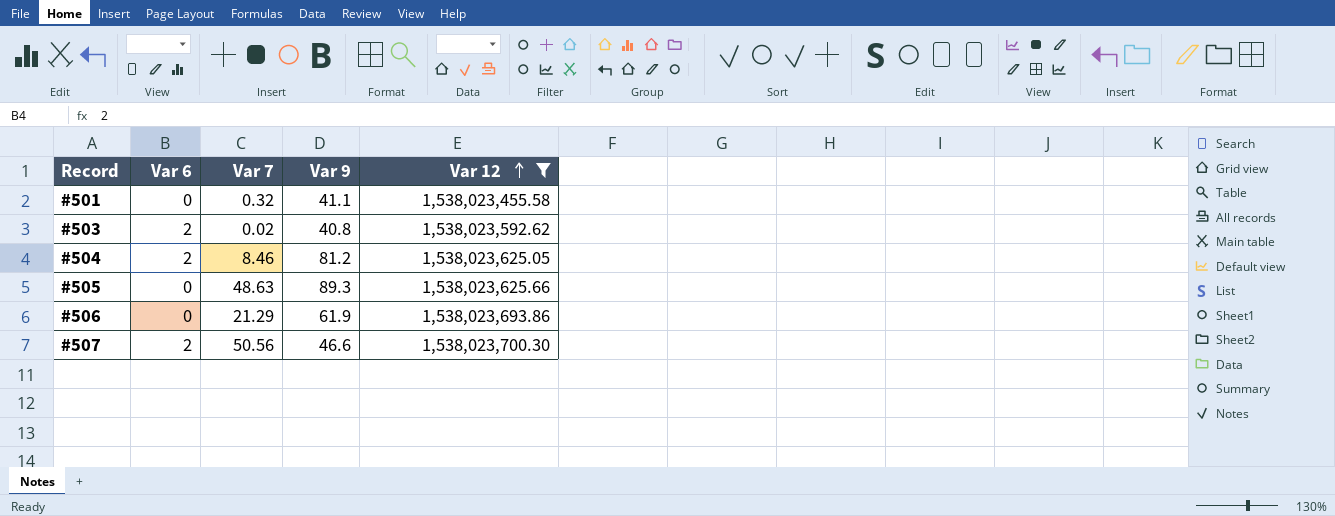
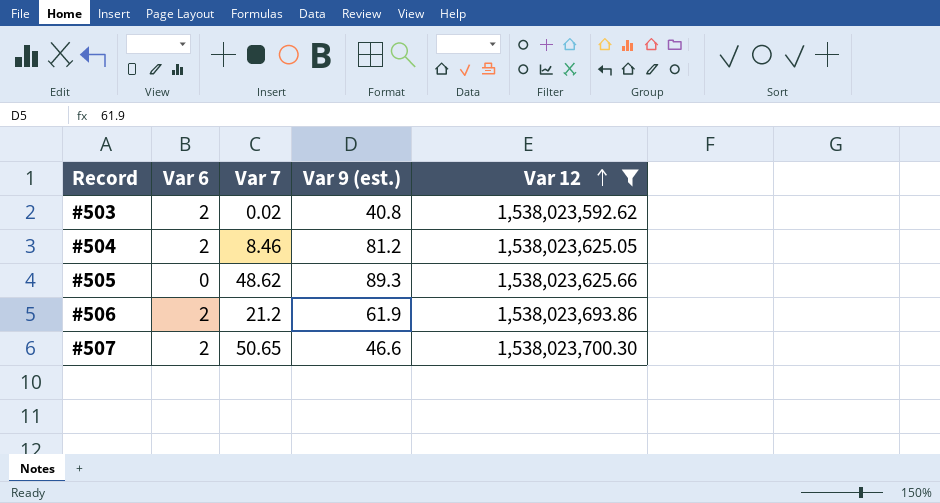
column name: Var 9 -> Var 9 (est.)
row #501: 0 | 0.32 | 41.1 | 1,538,023,455.58 -> none
#505 | Var 7: 48.63 -> 48.62
#506 | Var 6: 0 -> 2
#506 | Var 7: 21.29 -> 21.2
#507 | Var 7: 50.56 -> 50.65

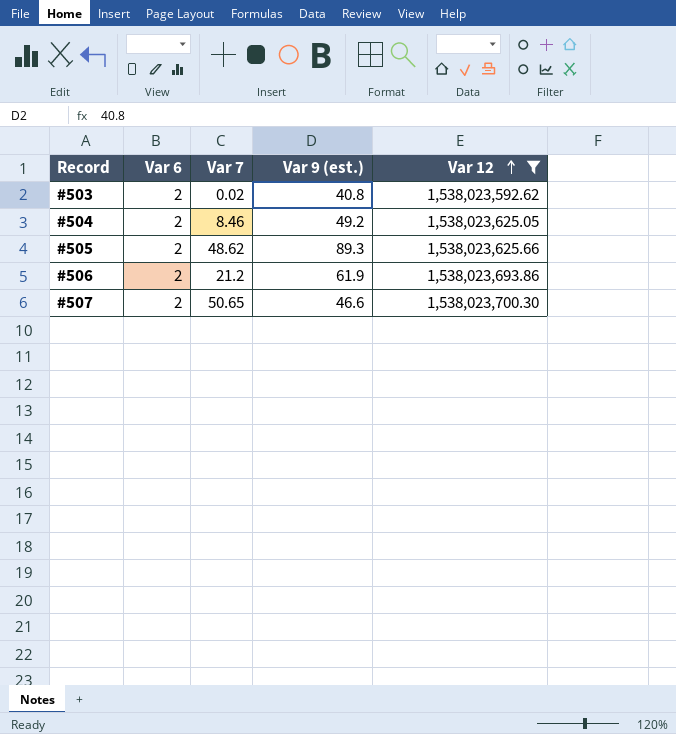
#504 | Var 9 (est.): 81.2 -> 49.2
#505 | Var 6: 0 -> 2

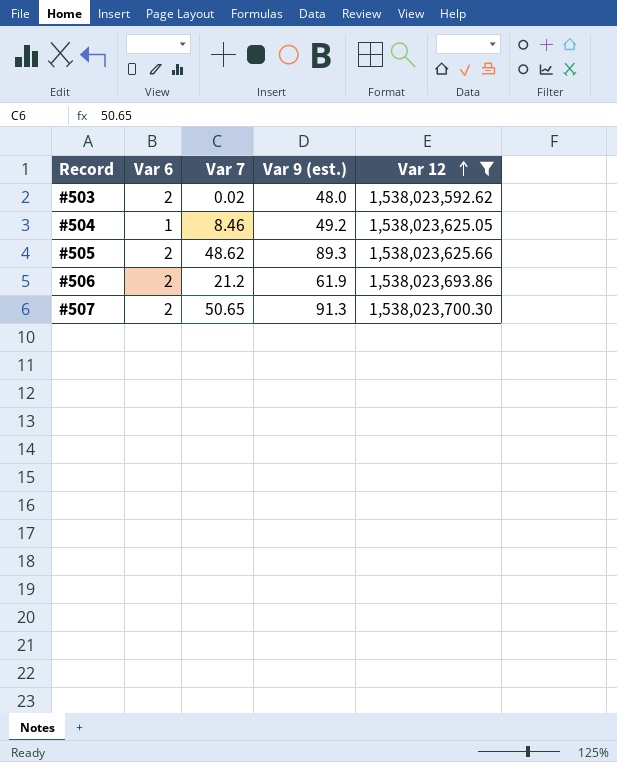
#503 | Var 9 (est.): 40.8 -> 48.0
#504 | Var 6: 2 -> 1
#507 | Var 9 (est.): 46.6 -> 91.3

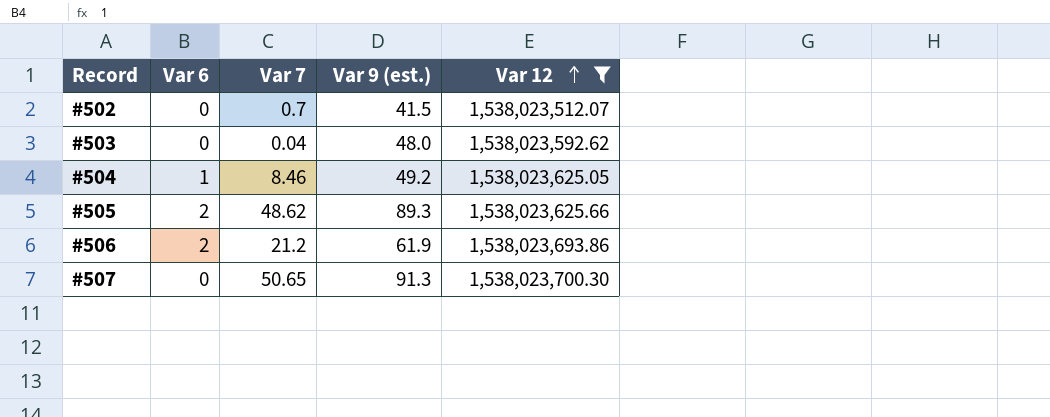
row #502: none -> 0 | 0.7 | 41.5 | 1,538,023,512.07
#503 | Var 6: 2 -> 0
#503 | Var 7: 0.02 -> 0.04
#507 | Var 6: 2 -> 0

